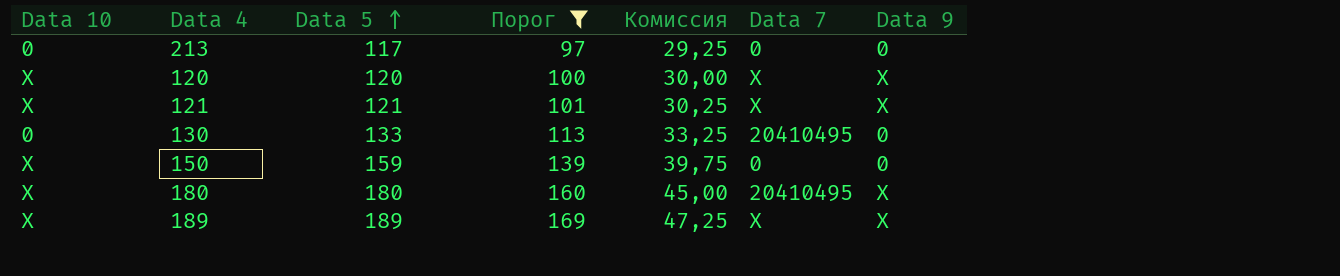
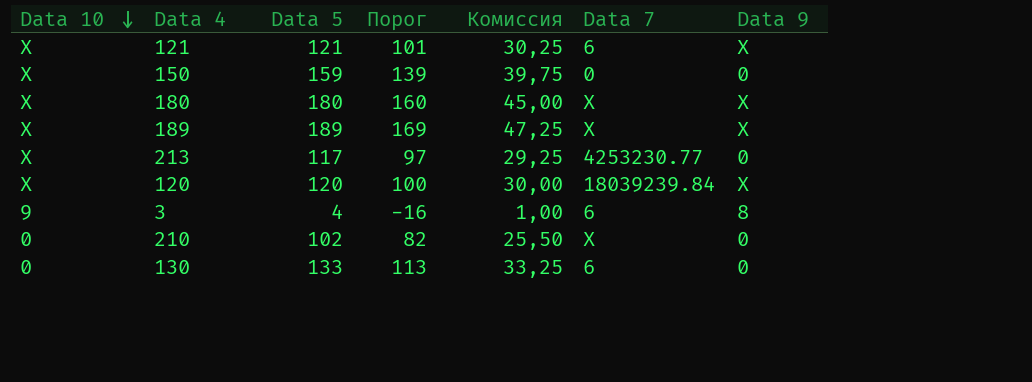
filter: Порог >= 97 -> none
row order: Data 5 ascending -> Data 10 descending
121 | Data 7: Х -> 6
180 | Data 10: X -> Х
180 | Data 7: 20410495 -> Х
189 | Data 10: X -> Х
213 | Data 10: 0 -> Х
213 | Data 7: 0 -> 4253230.77
120 | Data 10: Х -> X
120 | Data 7: Х -> 18039239.84
130 | Data 7: 20410495 -> 6

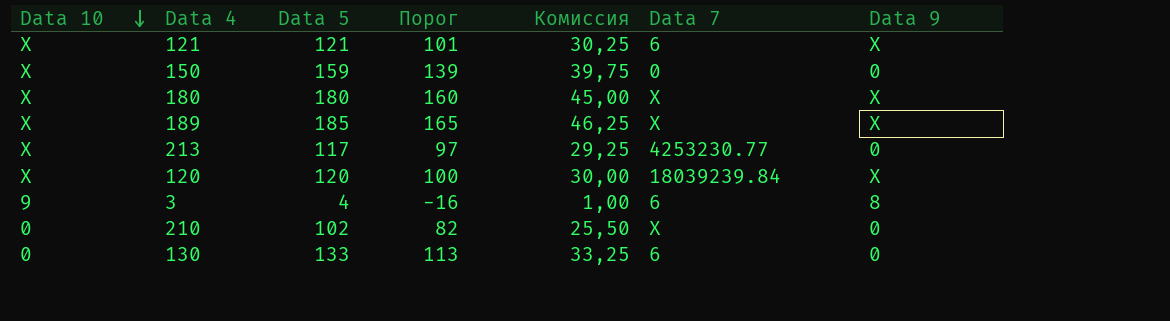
189 | Data 5: 189 -> 185
189 | Порог: 169 -> 165
189 | Комиссия: 47,25 -> 46,25

